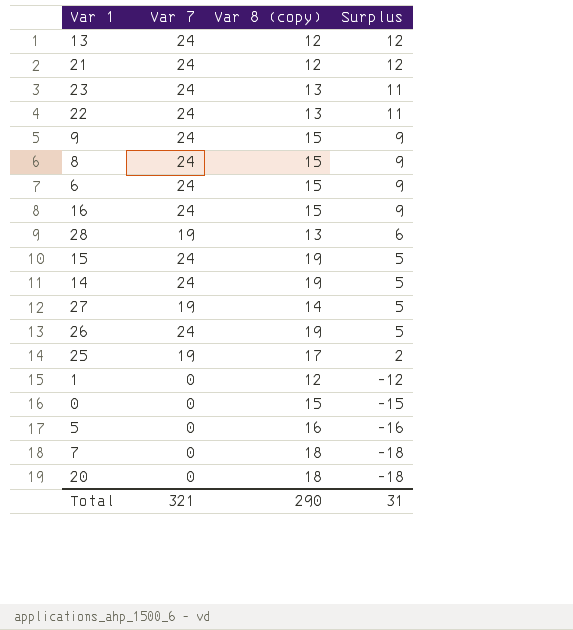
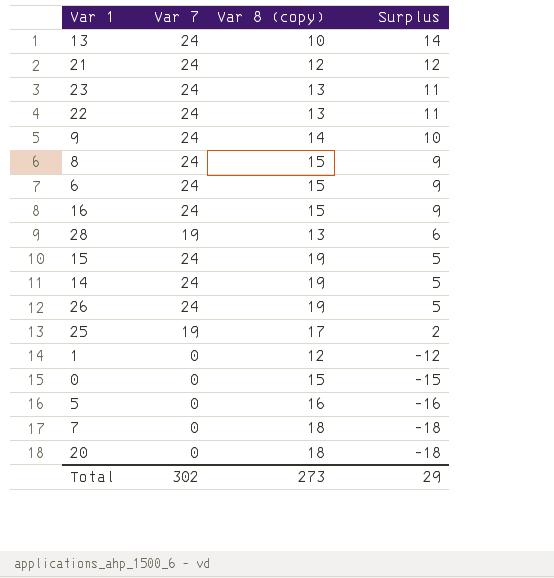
row 27: 19 | 14 | 5 -> none
13 | Var 8 (copy): 12 -> 10
13 | Surplus: 12 -> 14
9 | Var 8 (copy): 15 -> 14
9 | Surplus: 9 -> 10
Total | Var 7: 321 -> 302
Total | Var 8 (copy): 290 -> 273
Total | Surplus: 31 -> 29

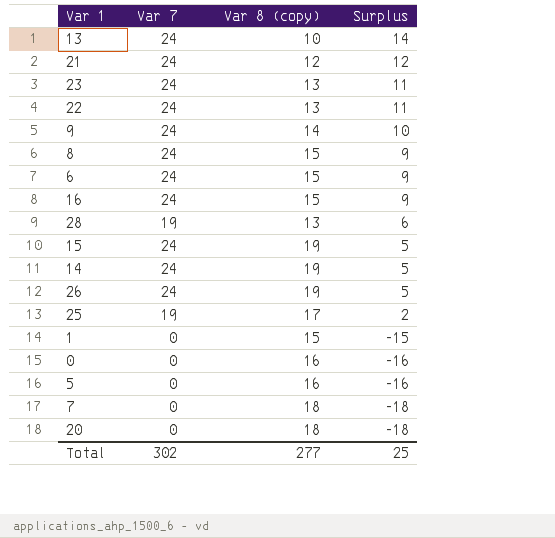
1 | Var 8 (copy): 12 -> 15
1 | Surplus: -12 -> -15
0 | Var 8 (copy): 15 -> 16
0 | Surplus: -15 -> -16
Total | Var 8 (copy): 273 -> 277
Total | Surplus: 29 -> 25

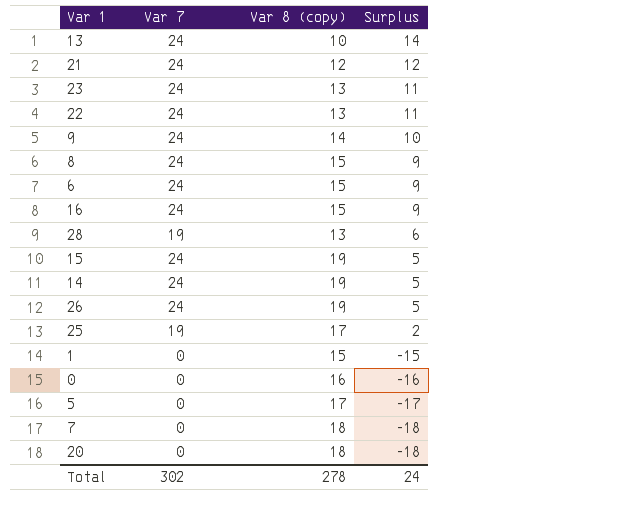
5 | Var 8 (copy): 16 -> 17
5 | Surplus: -16 -> -17
Total | Var 8 (copy): 277 -> 278
Total | Surplus: 25 -> 24

